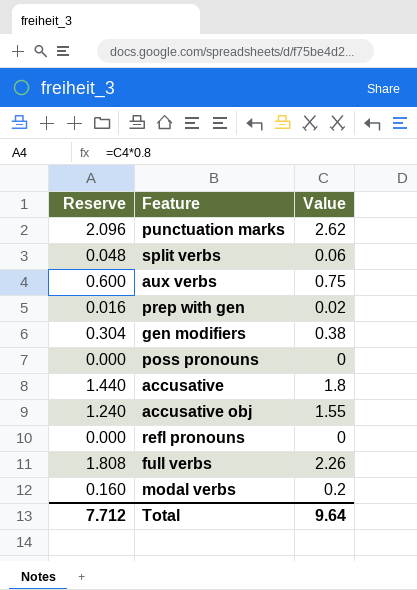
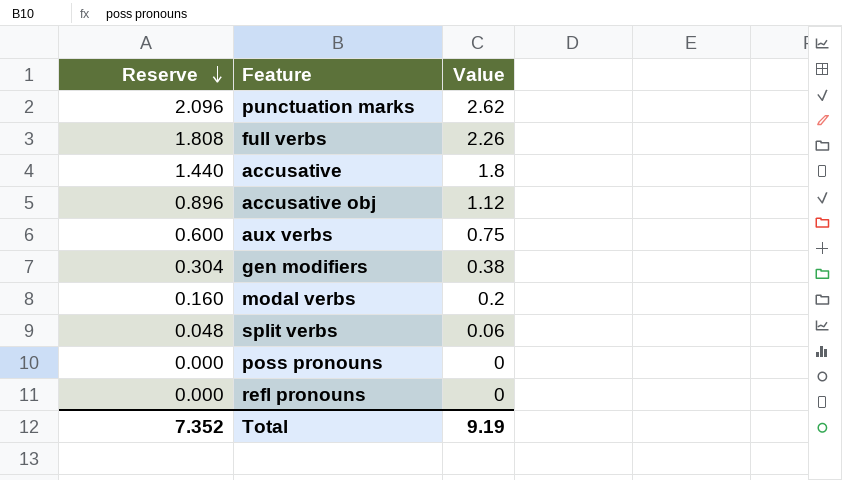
row order: none -> Reserve descending
row prep with gen: 0.016 | 0.02 -> none
accusative obj | Reserve: 1.240 -> 0.896
accusative obj | Value: 1.55 -> 1.12
Total | Reserve: 7.712 -> 7.352
Total | Value: 9.64 -> 9.19

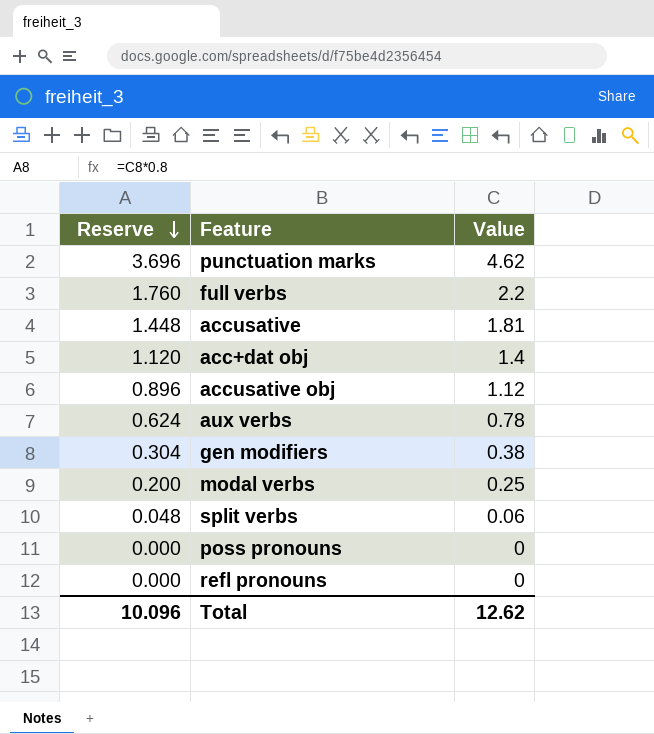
punctuation marks | Reserve: 2.096 -> 3.696
punctuation marks | Value: 2.62 -> 4.62
full verbs | Reserve: 1.808 -> 1.760
full verbs | Value: 2.26 -> 2.2
accusative | Reserve: 1.440 -> 1.448
accusative | Value: 1.8 -> 1.81
row acc+dat obj: none -> 1.120 | 1.4
aux verbs | Reserve: 0.600 -> 0.624
aux verbs | Value: 0.75 -> 0.78
modal verbs | Reserve: 0.160 -> 0.200
modal verbs | Value: 0.2 -> 0.25
Total | Reserve: 7.352 -> 10.096
Total | Value: 9.19 -> 12.62

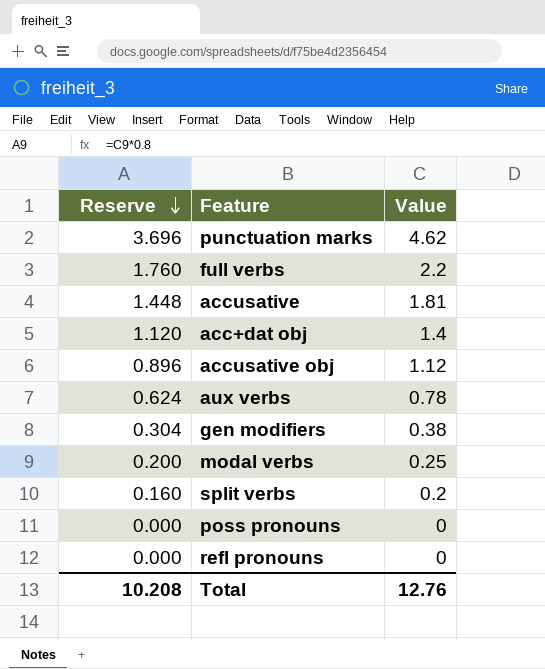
split verbs | Reserve: 0.048 -> 0.160
split verbs | Value: 0.06 -> 0.2
Total | Reserve: 10.096 -> 10.208
Total | Value: 12.62 -> 12.76

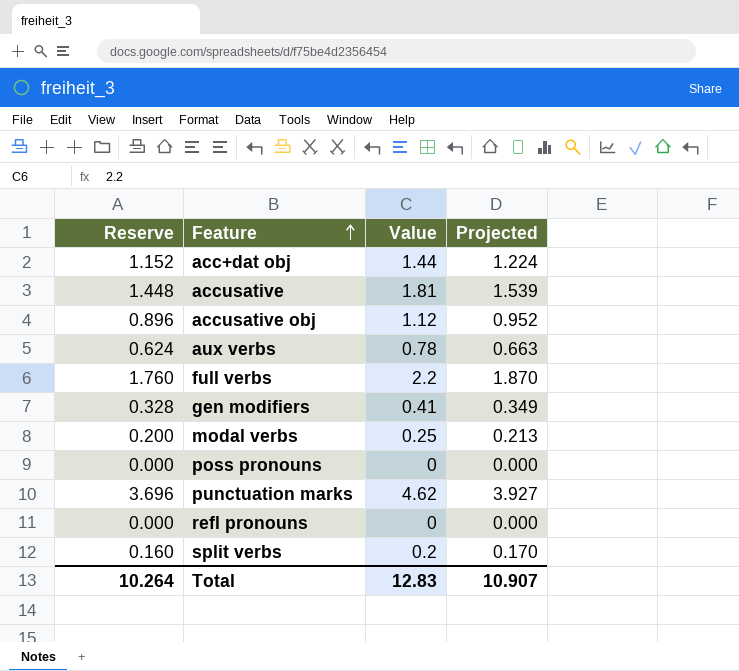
row order: Reserve descending -> Feature ascending
column Projected | formula: none -> [Value] * 0.85
acc+dat obj | Reserve: 1.120 -> 1.152
acc+dat obj | Value: 1.4 -> 1.44
gen modifiers | Reserve: 0.304 -> 0.328
gen modifiers | Value: 0.38 -> 0.41
Total | Reserve: 10.208 -> 10.264
Total | Value: 12.76 -> 12.83

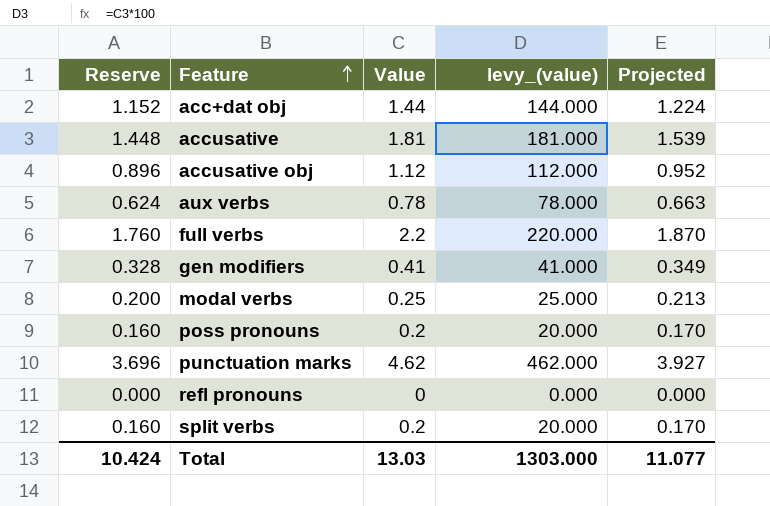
column levy_(value) | formula: none -> [Value] * 100
poss pronouns | Reserve: 0.000 -> 0.160
poss pronouns | Value: 0 -> 0.2
poss pronouns | Projected: 0.000 -> 0.170
Total | Reserve: 10.264 -> 10.424
Total | Value: 12.83 -> 13.03
Total | Projected: 10.907 -> 11.077

